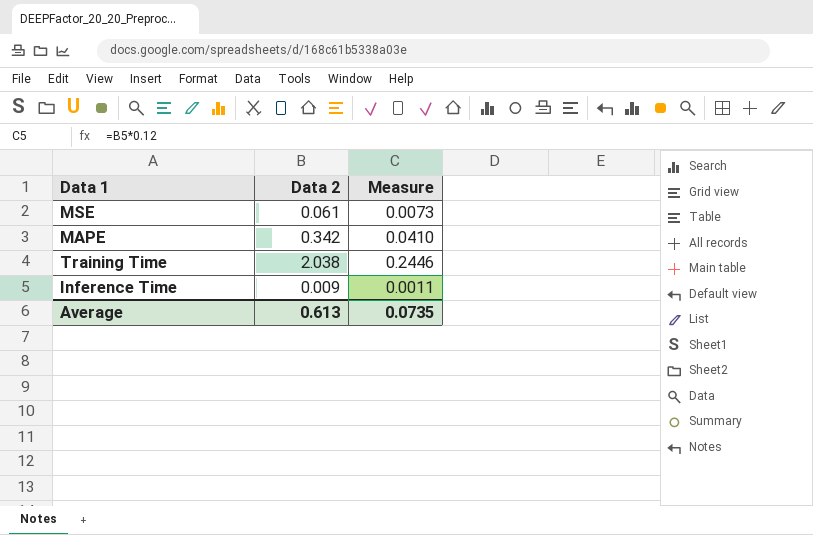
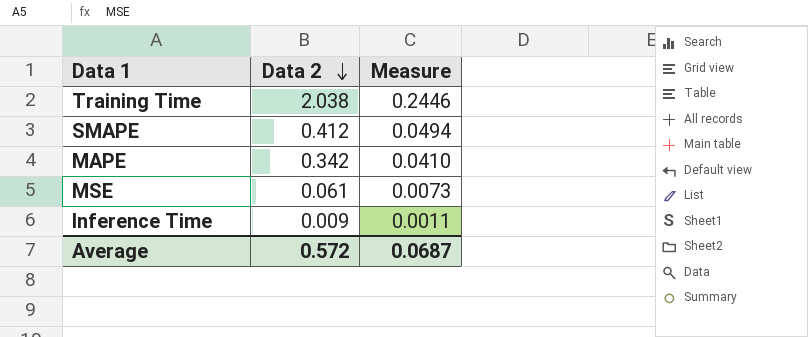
row order: none -> Data 2 descending
row SMAPE: none -> 0.412 | 0.0494
Average | Data 2: 0.613 -> 0.572
Average | Measure: 0.0735 -> 0.0687

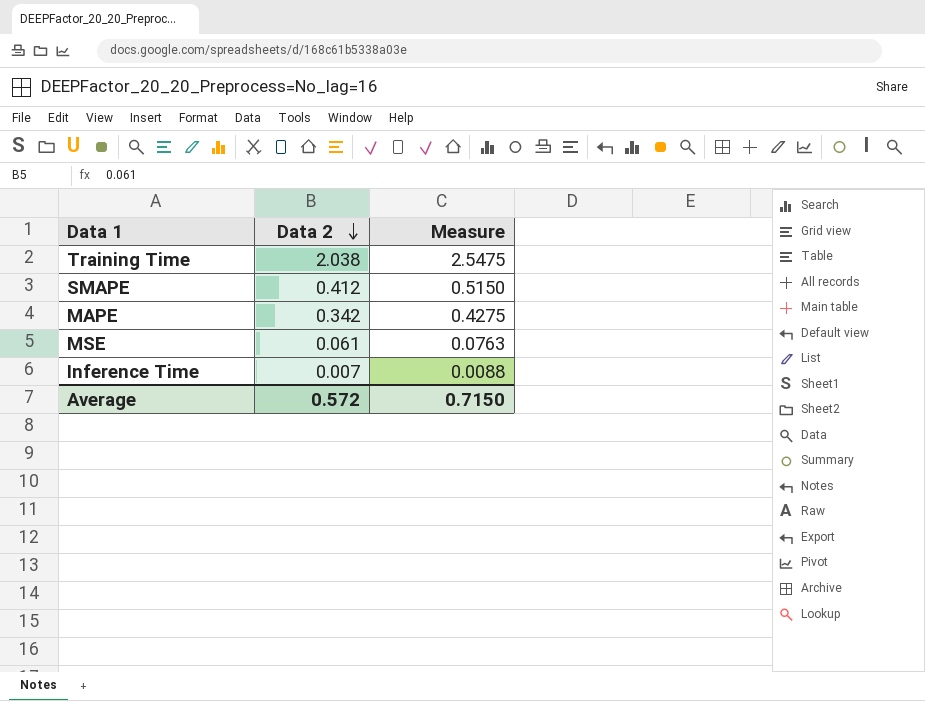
column Measure | formula: [Data 2] * 0.12 -> [Data 2] * 1.25
Inference Time | Data 2: 0.009 -> 0.007
Average | Measure: 0.0687 -> 0.7150

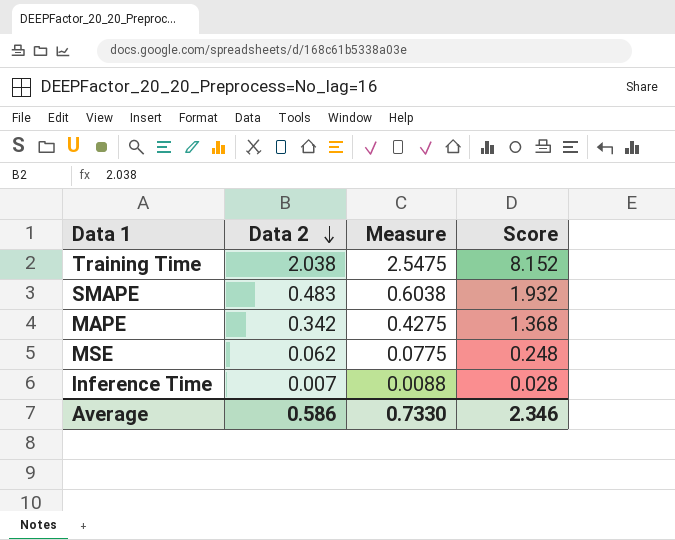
column Score | formula: none -> [Data 2] * 4
SMAPE | Data 2: 0.412 -> 0.483
SMAPE | Measure: 0.5150 -> 0.6038
MSE | Data 2: 0.061 -> 0.062
MSE | Measure: 0.0763 -> 0.0775
Average | Data 2: 0.572 -> 0.586
Average | Measure: 0.7150 -> 0.7330

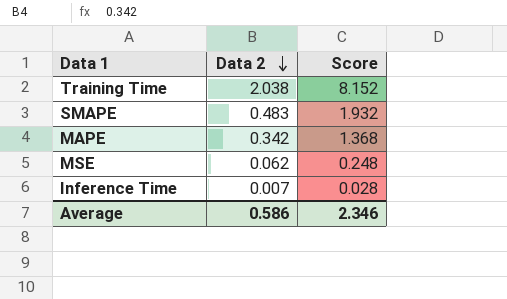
column Measure | formula: [Data 2] * 1.25 -> none

